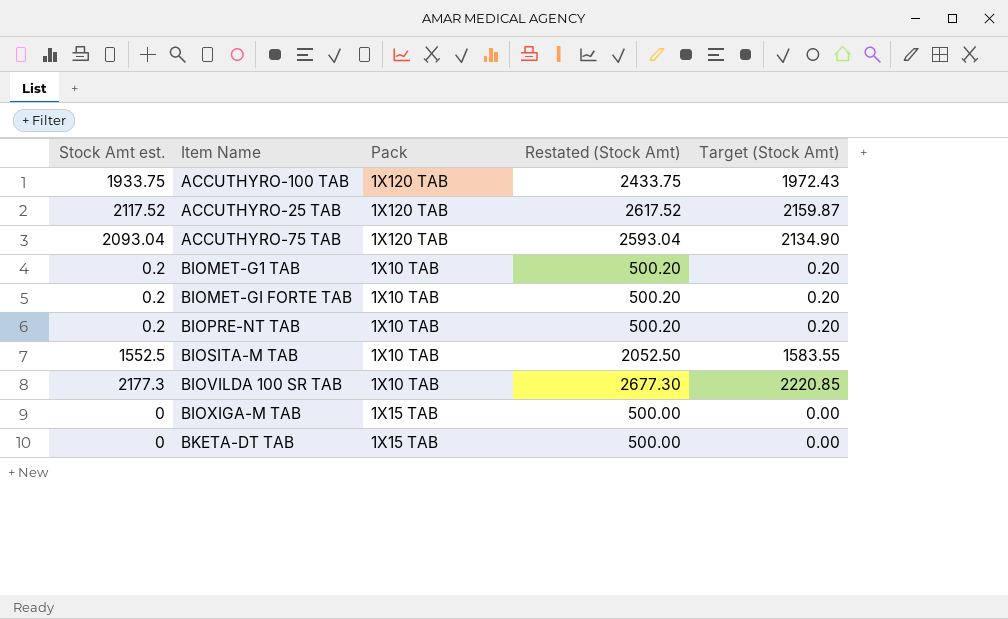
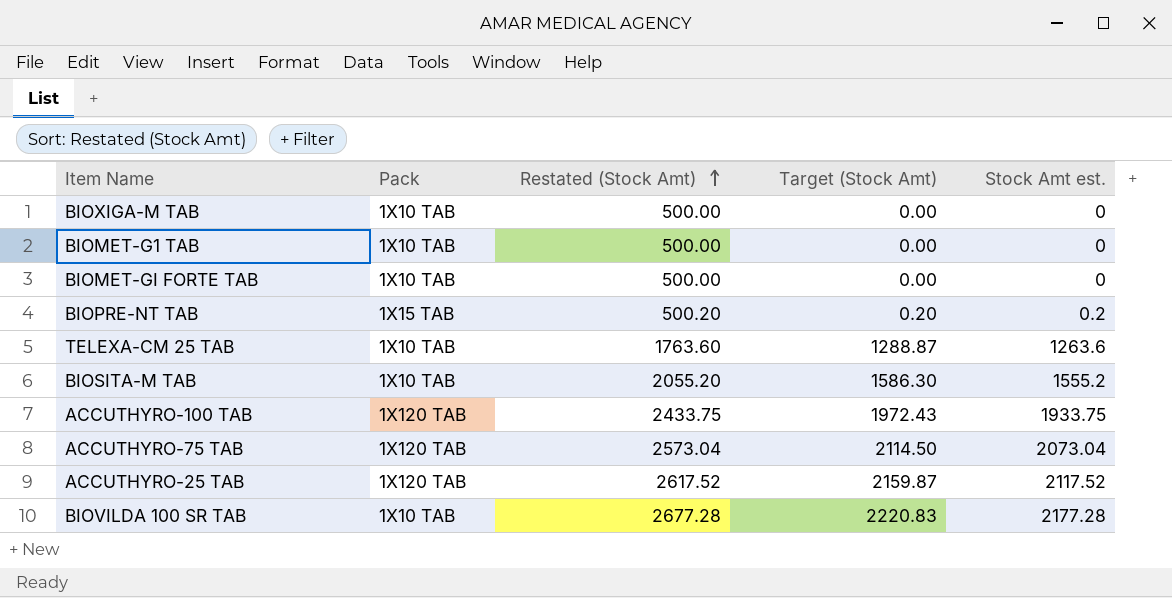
row order: none -> Restated (Stock Amt) ascending
column Stock Amt est. | position: 1 -> 5
row BKETA-DT TAB: 0 | 1X15 TAB | 500.00 | 0.00 -> none
BIOXIGA-M TAB | Pack: 1X15 TAB -> 1X10 TAB
BIOMET-G1 TAB | Restated (Stock Amt): 500.20 -> 500.00
BIOMET-G1 TAB | Target (Stock Amt): 0.20 -> 0.00
BIOMET-G1 TAB | Stock Amt est.: 0.2 -> 0
BIOMET-GI FORTE TAB | Restated (Stock Amt): 500.20 -> 500.00
BIOMET-GI FORTE TAB | Target (Stock Amt): 0.20 -> 0.00
BIOMET-GI FORTE TAB | Stock Amt est.: 0.2 -> 0
BIOPRE-NT TAB | Pack: 1X10 TAB -> 1X15 TAB
row TELEXA-CM 25 TAB: none -> 1X10 TAB | 1763.60 | 1288.87 | 1263.6
BIOSITA-M TAB | Restated (Stock Amt): 2052.50 -> 2055.20
BIOSITA-M TAB | Target (Stock Amt): 1583.55 -> 1586.30
BIOSITA-M TAB | Stock Amt est.: 1552.5 -> 1555.2
ACCUTHYRO-75 TAB | Restated (Stock Amt): 2593.04 -> 2573.04
ACCUTHYRO-75 TAB | Target (Stock Amt): 2134.90 -> 2114.50
ACCUTHYRO-75 TAB | Stock Amt est.: 2093.04 -> 2073.04
BIOVILDA 100 SR TAB | Restated (Stock Amt): 2677.30 -> 2677.28
BIOVILDA 100 SR TAB | Target (Stock Amt): 2220.85 -> 2220.83
BIOVILDA 100 SR TAB | Stock Amt est.: 2177.3 -> 2177.28

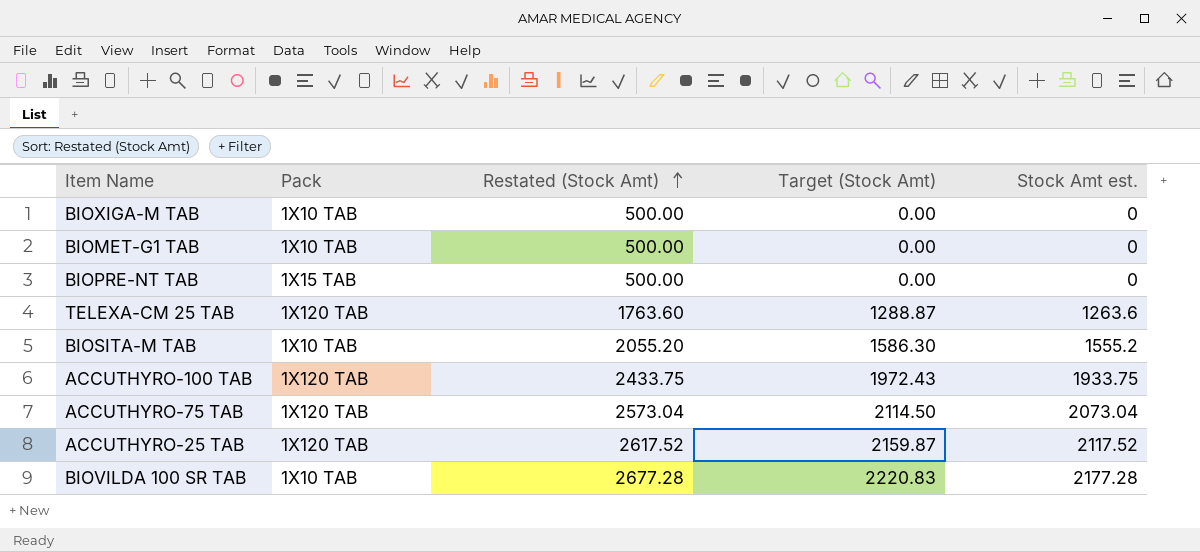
row BIOMET-GI FORTE TAB: 1X10 TAB | 500.00 | 0.00 | 0 -> none
BIOPRE-NT TAB | Restated (Stock Amt): 500.20 -> 500.00
BIOPRE-NT TAB | Target (Stock Amt): 0.20 -> 0.00
BIOPRE-NT TAB | Stock Amt est.: 0.2 -> 0
TELEXA-CM 25 TAB | Pack: 1X10 TAB -> 1X120 TAB

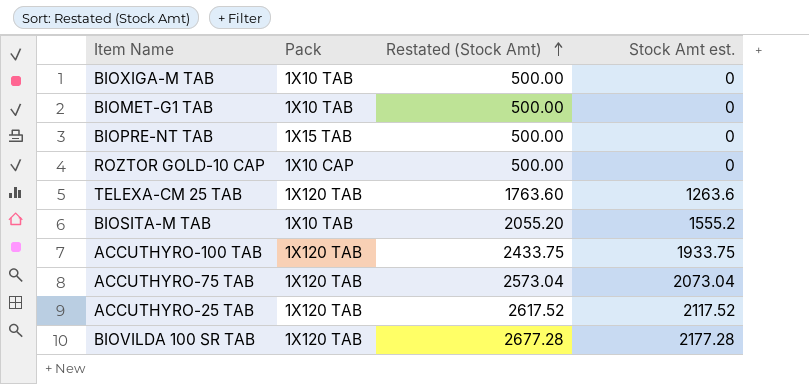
column Target (Stock Amt) | formula: [Stock Amt est.] * 1.02 -> none
row ROZTOR GOLD-10 CAP: none -> 1X10 CAP | 500.00 | 0
BIOVILDA 100 SR TAB | Pack: 1X10 TAB -> 1X120 TAB

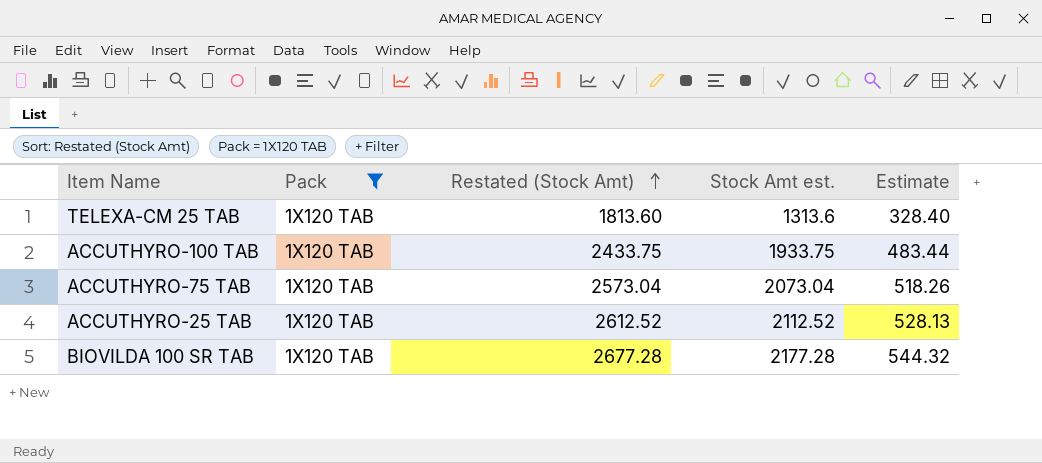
filter: none -> Pack = 1X120 TAB
column Estimate | formula: none -> [Stock Amt est.] * 0.25
TELEXA-CM 25 TAB | Restated (Stock Amt): 1763.60 -> 1813.60
TELEXA-CM 25 TAB | Stock Amt est.: 1263.6 -> 1313.6
ACCUTHYRO-25 TAB | Restated (Stock Amt): 2617.52 -> 2612.52
ACCUTHYRO-25 TAB | Stock Amt est.: 2117.52 -> 2112.52

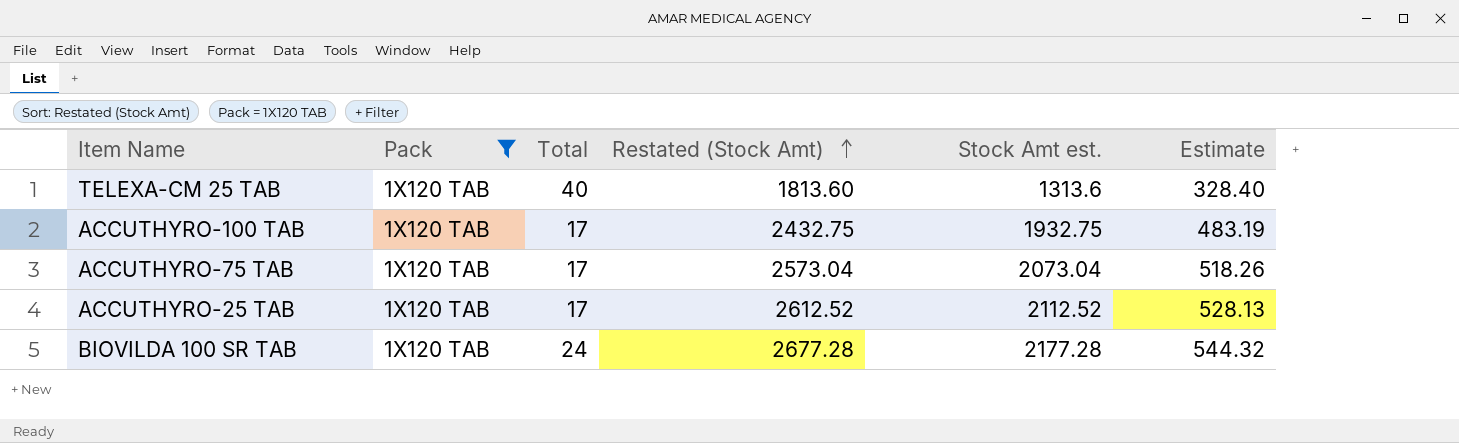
column Total | position: none -> 3
ACCUTHYRO-100 TAB | Restated (Stock Amt): 2433.75 -> 2432.75
ACCUTHYRO-100 TAB | Stock Amt est.: 1933.75 -> 1932.75
ACCUTHYRO-100 TAB | Estimate: 483.44 -> 483.19

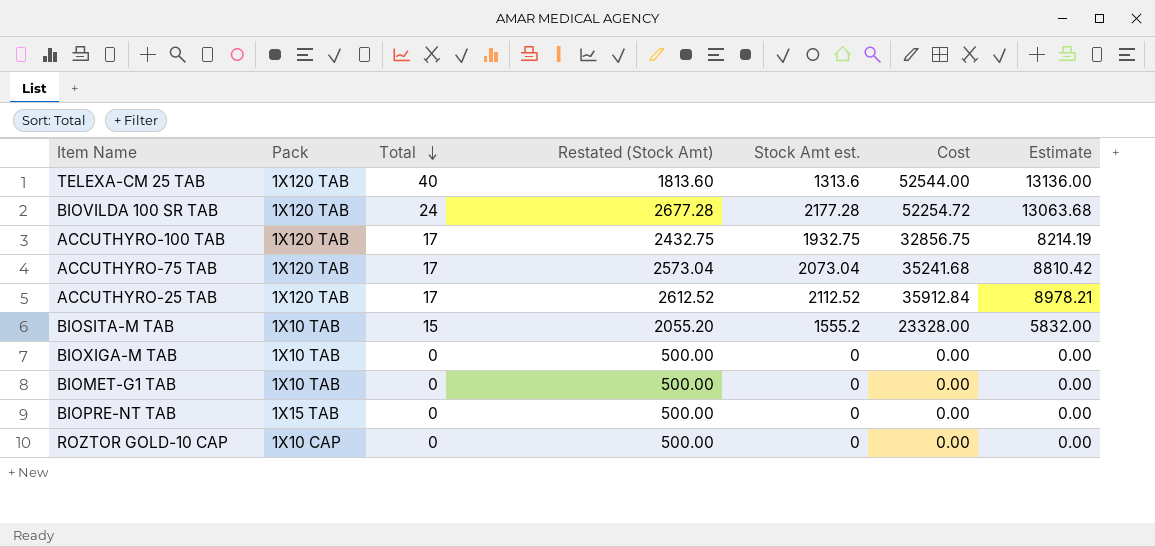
filter: Pack = 1X120 TAB -> none
row order: Restated (Stock Amt) ascending -> Total descending
column Cost | formula: none -> [Total] * [Stock Amt est.]
column Estimate | formula: [Stock Amt est.] * 0.25 -> [Cost] * 0.25

